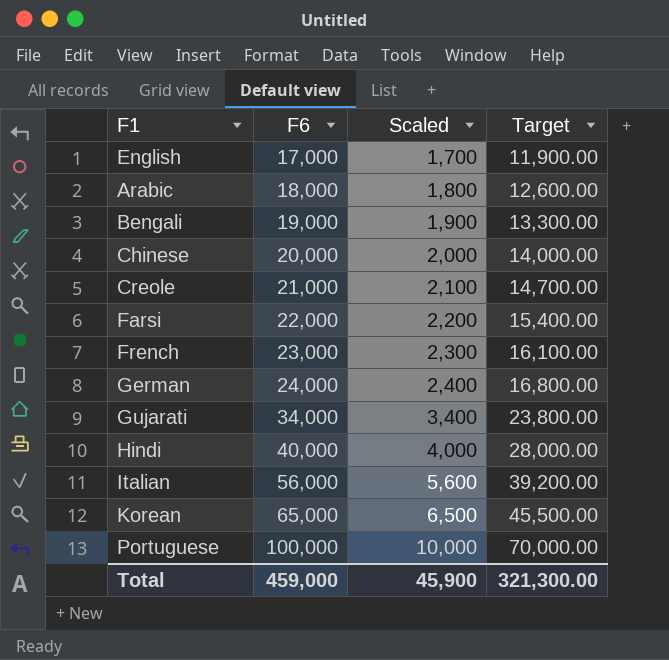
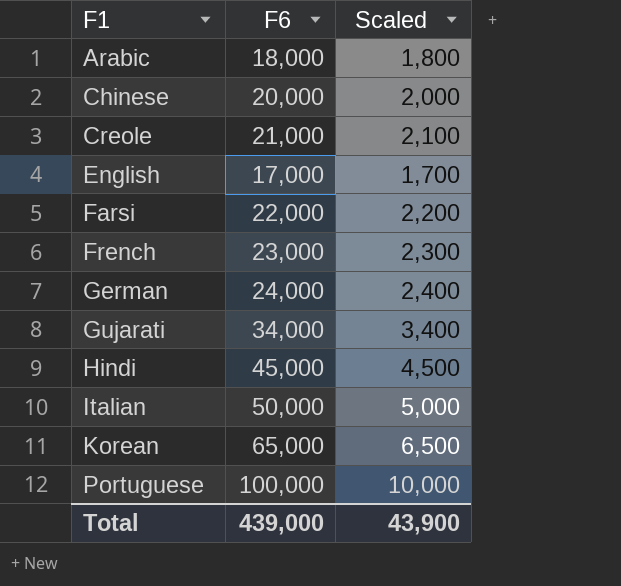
row order: F6 ascending -> F1 ascending
column Target | formula: [F6] * 0.7 -> none
row Bengali: 19,000 | 1,900 | 13,300.00 -> none
Hindi | F6: 40,000 -> 45,000
Hindi | Scaled: 4,000 -> 4,500
Italian | F6: 56,000 -> 50,000
Italian | Scaled: 5,600 -> 5,000
Total | F6: 459,000 -> 439,000
Total | Scaled: 45,900 -> 43,900

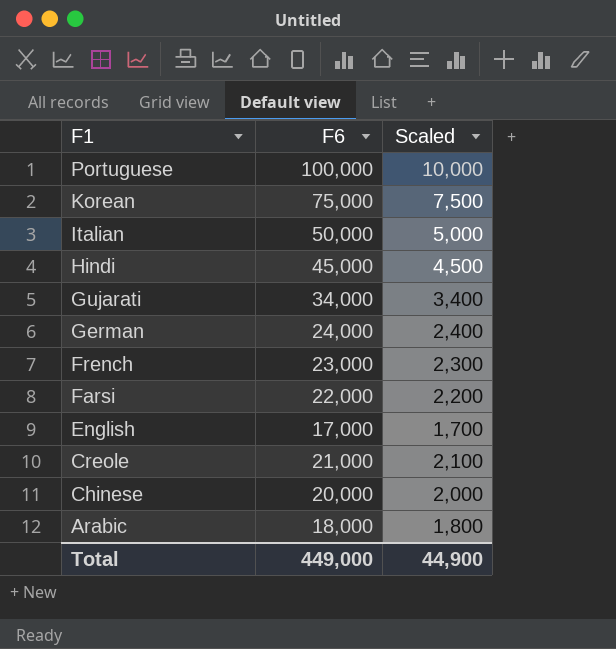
row order: F1 ascending -> F1 descending
Korean | F6: 65,000 -> 75,000
Korean | Scaled: 6,500 -> 7,500
Total | F6: 439,000 -> 449,000
Total | Scaled: 43,900 -> 44,900

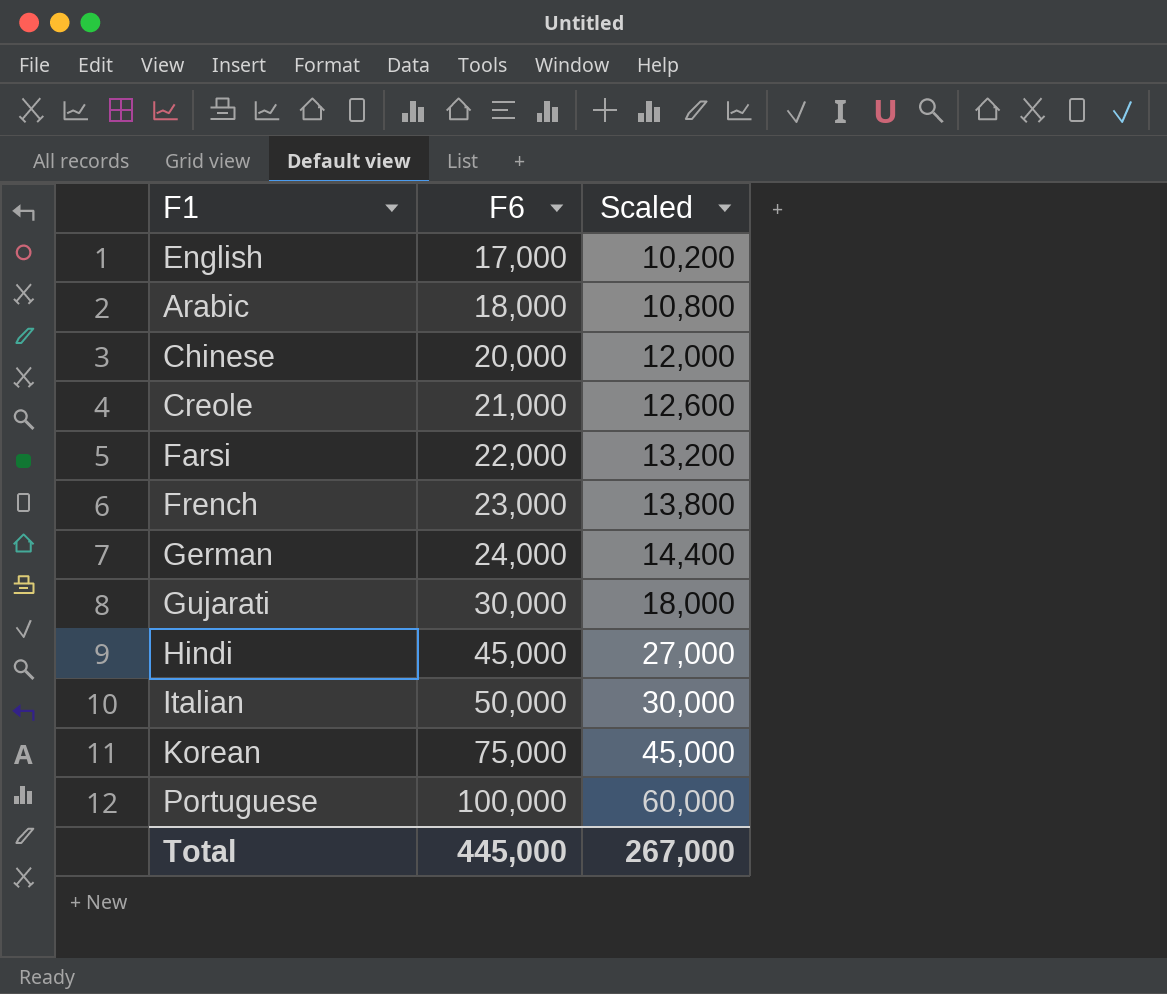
row order: F1 descending -> F6 ascending
column Scaled | formula: [F6] * 0.1 -> [F6] * 0.6
Gujarati | F6: 34,000 -> 30,000
Total | F6: 449,000 -> 445,000
Total | Scaled: 44,900 -> 267,000

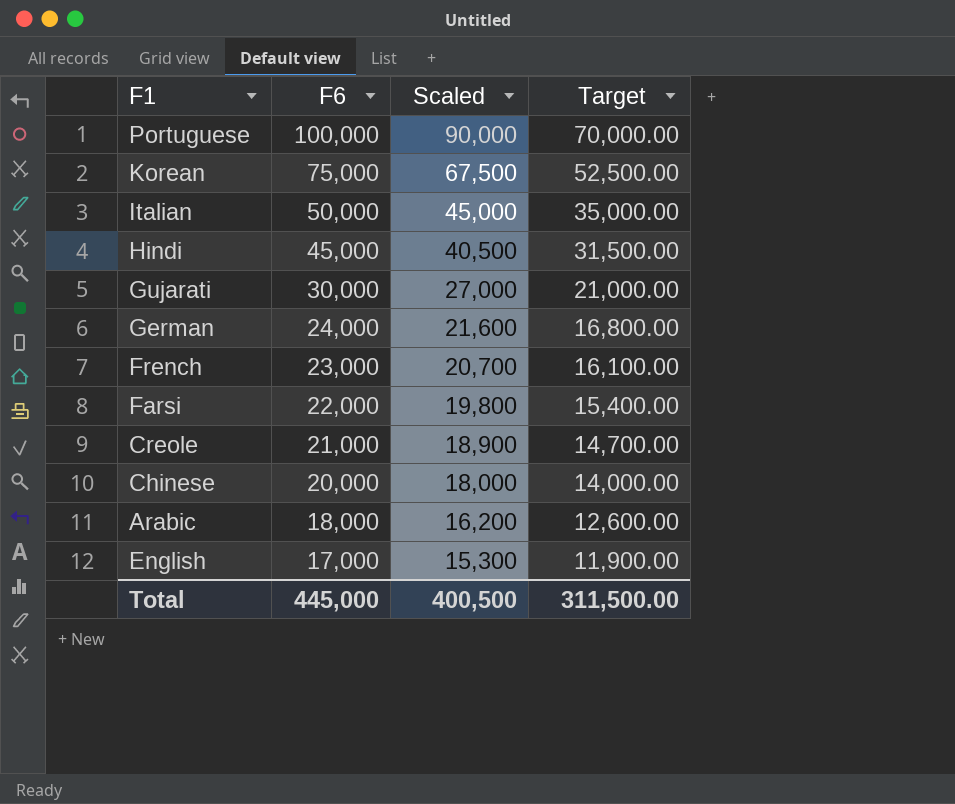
row order: F6 ascending -> F6 descending
column Scaled | formula: [F6] * 0.6 -> [F6] * 0.9
column Target | formula: none -> [F6] * 0.7
Total | Scaled: 267,000 -> 400,500

